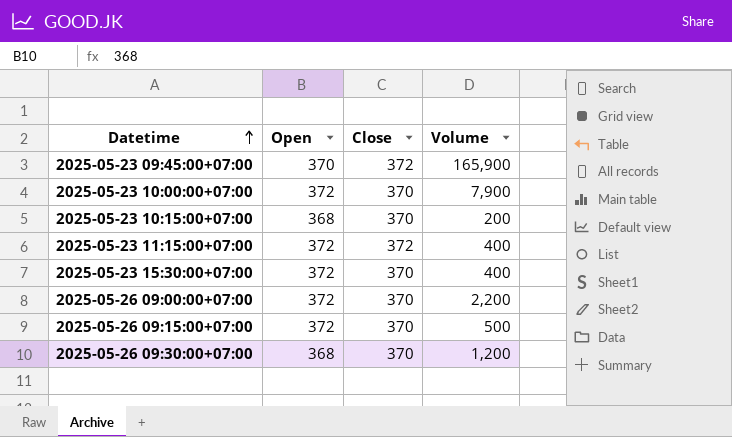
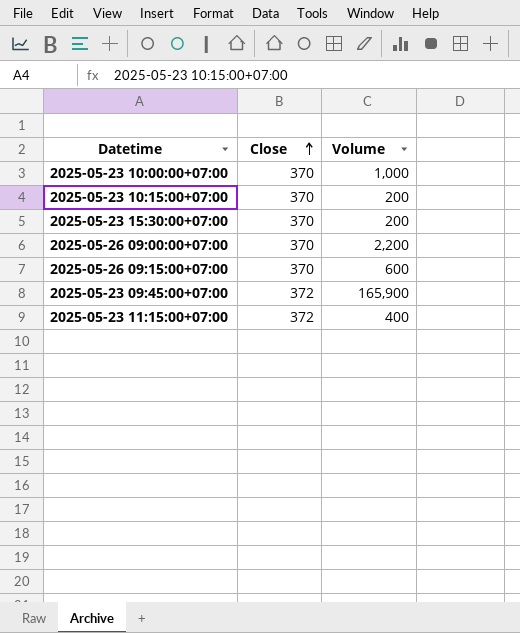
row order: Datetime ascending -> Close ascending
column Open | position: 2 -> none
row 2025-05-26 09:30:00+07:00: 368 | 370 | 1,200 -> none
2025-05-23 10:00:00+07:00 | Volume: 7,900 -> 1,000
2025-05-23 15:30:00+07:00 | Volume: 400 -> 200
2025-05-26 09:15:00+07:00 | Volume: 500 -> 600

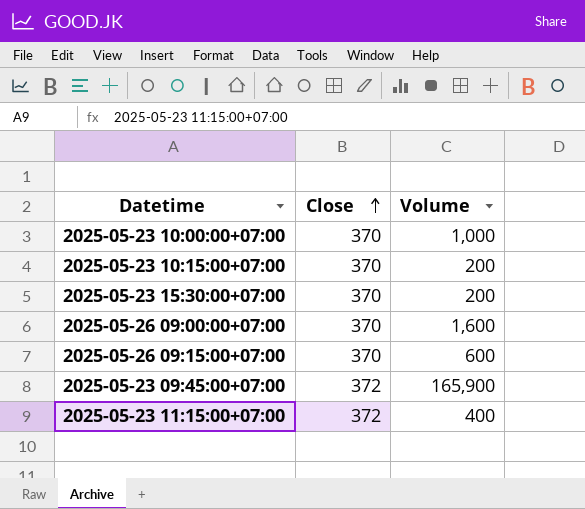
2025-05-26 09:00:00+07:00 | Volume: 2,200 -> 1,600

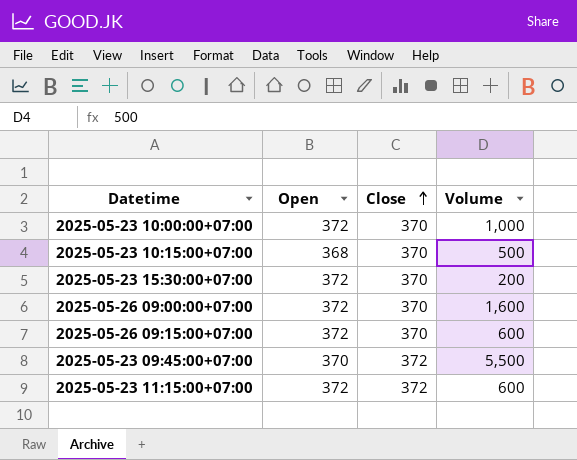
column Open | position: none -> 2
2025-05-23 10:15:00+07:00 | Volume: 200 -> 500
2025-05-23 09:45:00+07:00 | Volume: 165,900 -> 5,500
2025-05-23 11:15:00+07:00 | Volume: 400 -> 600

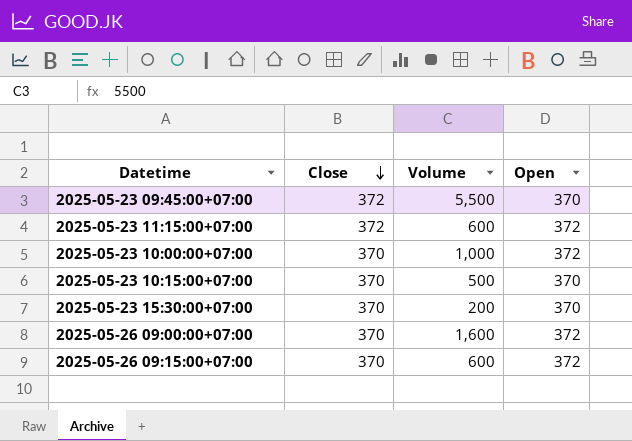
row order: Close ascending -> Close descending
column Open | position: 2 -> 4
2025-05-23 10:15:00+07:00 | Open: 368 -> 370
2025-05-23 15:30:00+07:00 | Open: 372 -> 370

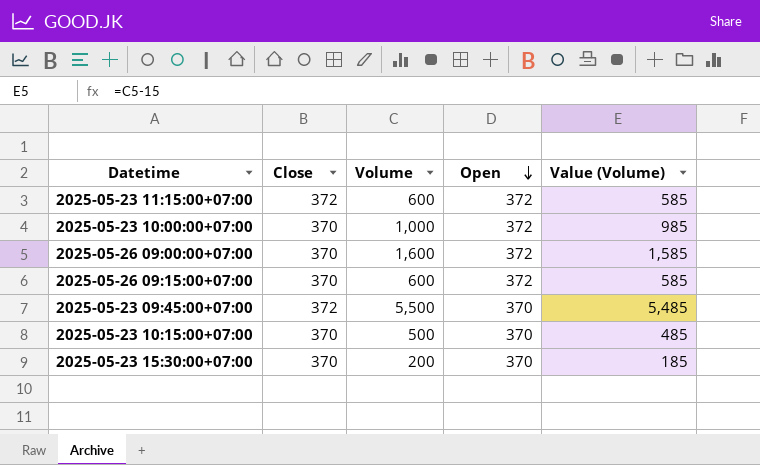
row order: Close descending -> Open descending
column Value (Volume) | formula: none -> [Volume] - 15

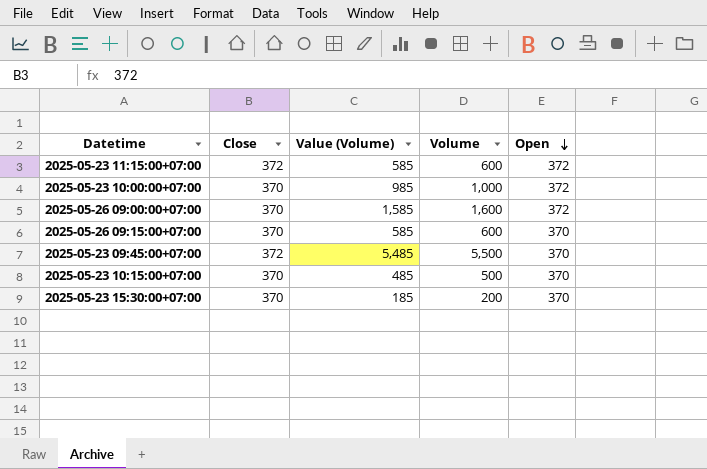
column Value (Volume) | position: 5 -> 3
2025-05-26 09:15:00+07:00 | Open: 372 -> 370

